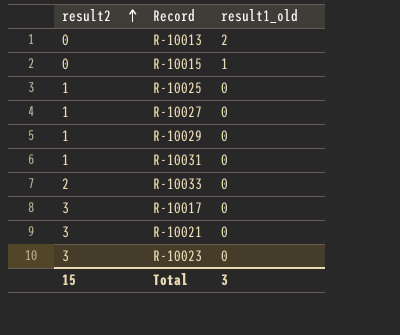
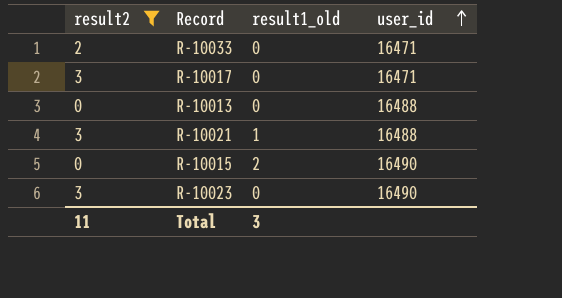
filter: none -> result2 != 1
row order: result2 ascending -> user_id ascending
column user_id | position: none -> 4
R-10013 | result1_old: 2 -> 0
R-10021 | result1_old: 0 -> 1
R-10015 | result1_old: 1 -> 2
Total | result2: 15 -> 11

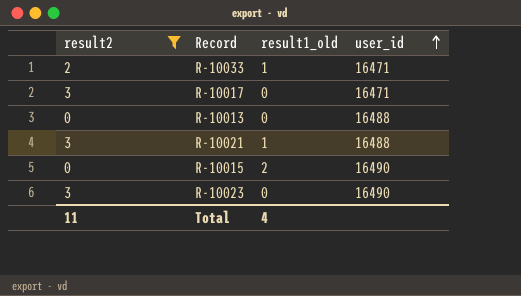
R-10033 | result1_old: 0 -> 1
Total | result1_old: 3 -> 4

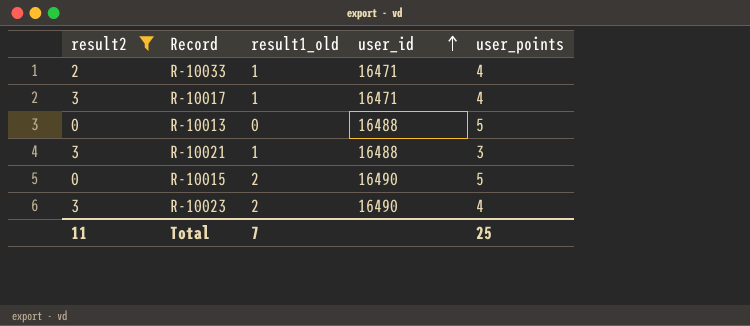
column user_points | position: none -> 5
R-10017 | result1_old: 0 -> 1
R-10023 | result1_old: 0 -> 2
Total | result1_old: 4 -> 7

